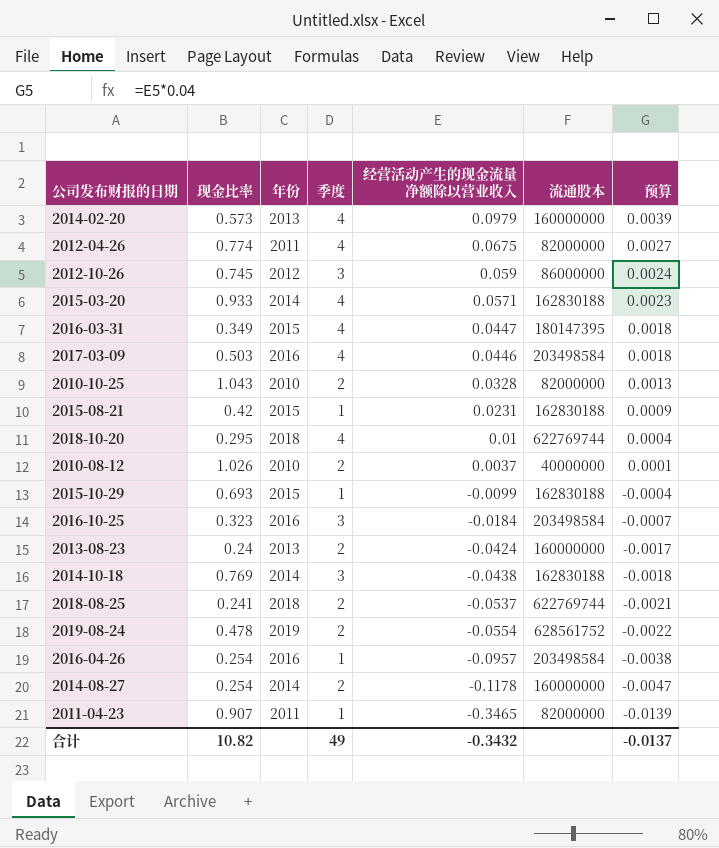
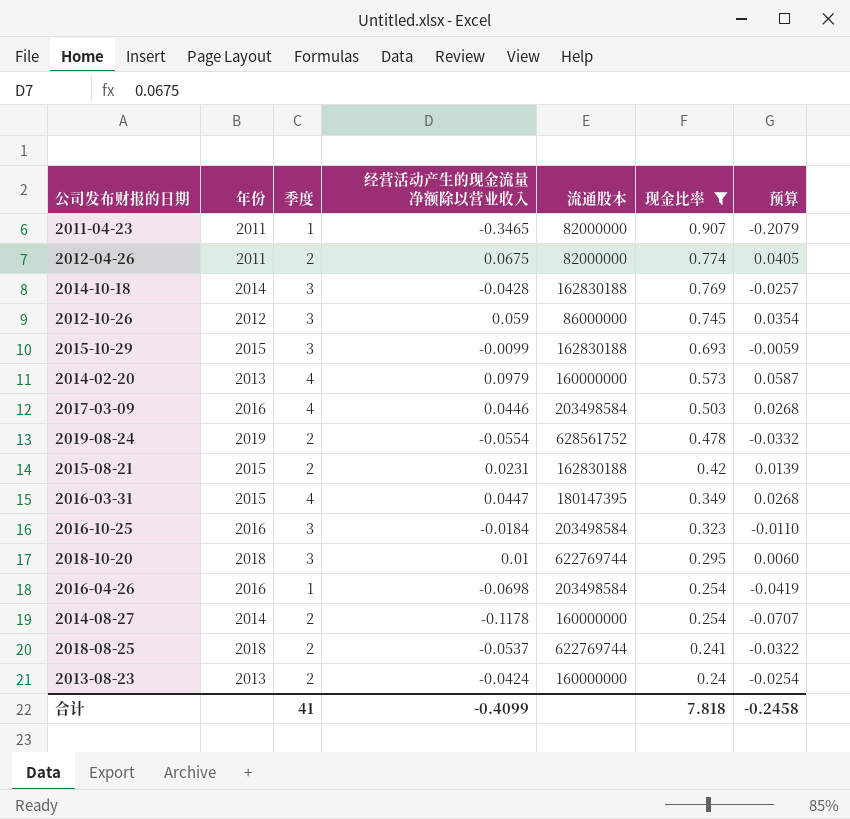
filter: none -> 现金比率 <= 0.907
row order: 经营活动产生的现金流量净额除以营业收入 descending -> 现金比率 descending
column 现金比率 | position: 2 -> 6
column 预算 | formula: [经营活动产生的现金流量净额除以营业收入] * 0.04 -> [经营活动产生的现金流量净额除以营业收入] * 0.6
2012-04-26 | 季度: 4 -> 2
2014-10-18 | 经营活动产生的现金流量净额除以营业收入: -0.0438 -> -0.0428
2015-10-29 | 季度: 1 -> 3
2015-08-21 | 季度: 1 -> 2
2018-10-20 | 季度: 4 -> 3
2016-04-26 | 经营活动产生的现金流量净额除以营业收入: -0.0957 -> -0.0698
合计 | 季度: 49 -> 41
合计 | 经营活动产生的现金流量净额除以营业收入: -0.3432 -> -0.4099
合计 | 现金比率: 10.82 -> 7.818
合计 | 预算: -0.0137 -> -0.2458

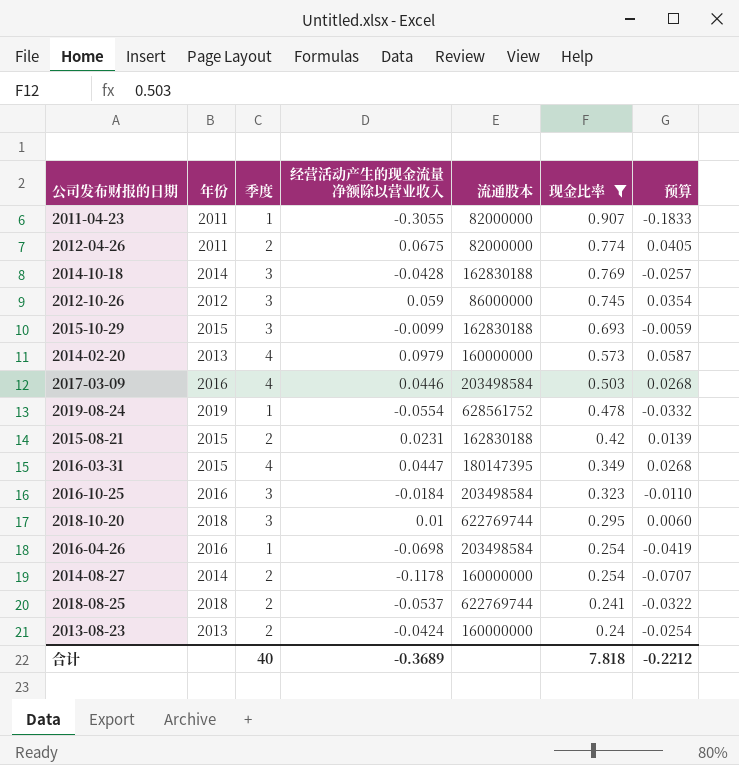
2011-04-23 | 经营活动产生的现金流量净额除以营业收入: -0.3465 -> -0.3055
2011-04-23 | 预算: -0.2079 -> -0.1833
2019-08-24 | 季度: 2 -> 1
合计 | 季度: 41 -> 40
合计 | 经营活动产生的现金流量净额除以营业收入: -0.4099 -> -0.3689
合计 | 预算: -0.2458 -> -0.2212

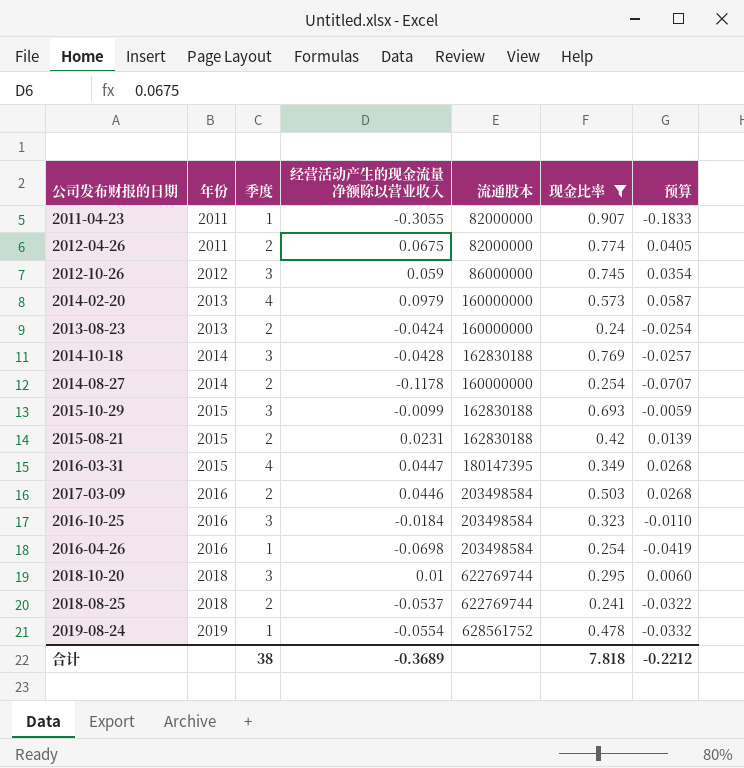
row order: 现金比率 descending -> 年份 ascending
2017-03-09 | 季度: 4 -> 2
合计 | 季度: 40 -> 38

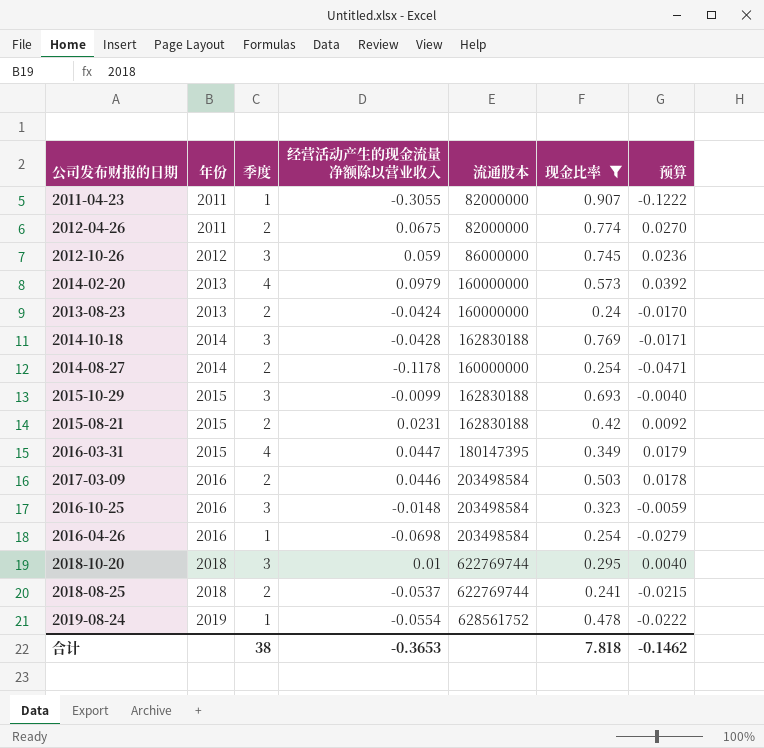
column 预算 | formula: [经营活动产生的现金流量净额除以营业收入] * 0.6 -> [经营活动产生的现金流量净额除以营业收入] * 0.4
2016-10-25 | 经营活动产生的现金流量净额除以营业收入: -0.0184 -> -0.0148
合计 | 经营活动产生的现金流量净额除以营业收入: -0.3689 -> -0.3653
合计 | 预算: -0.2212 -> -0.1462

